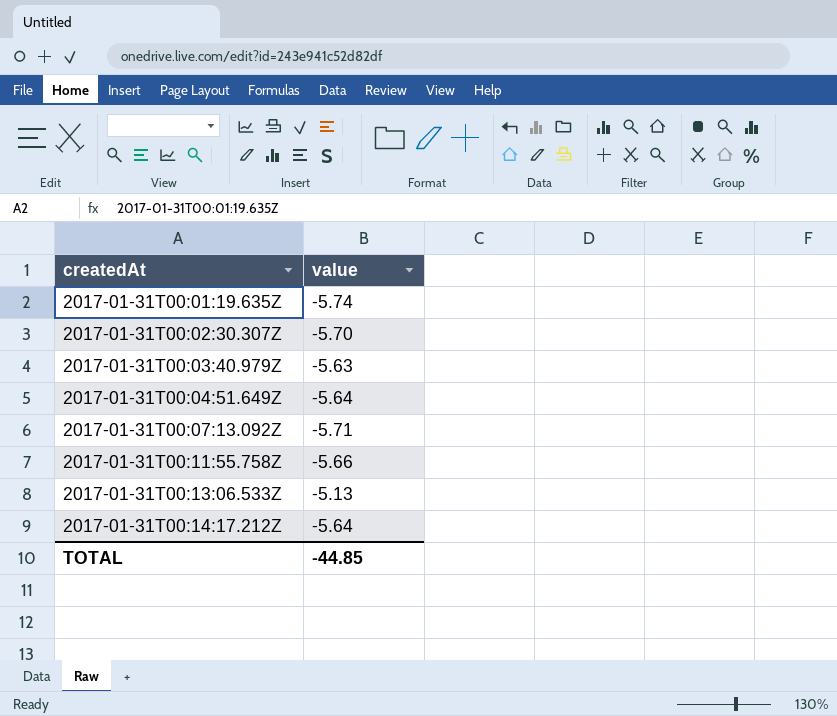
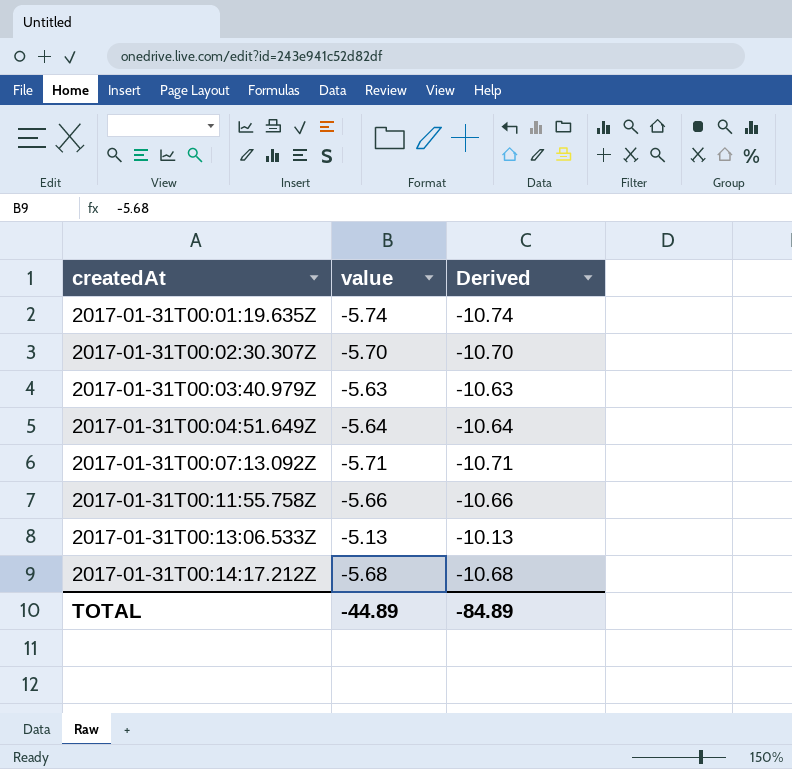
column Derived | formula: none -> [value] - 5
2017-01-31T00:14:17.212Z | value: -5.64 -> -5.68
TOTAL | value: -44.85 -> -44.89

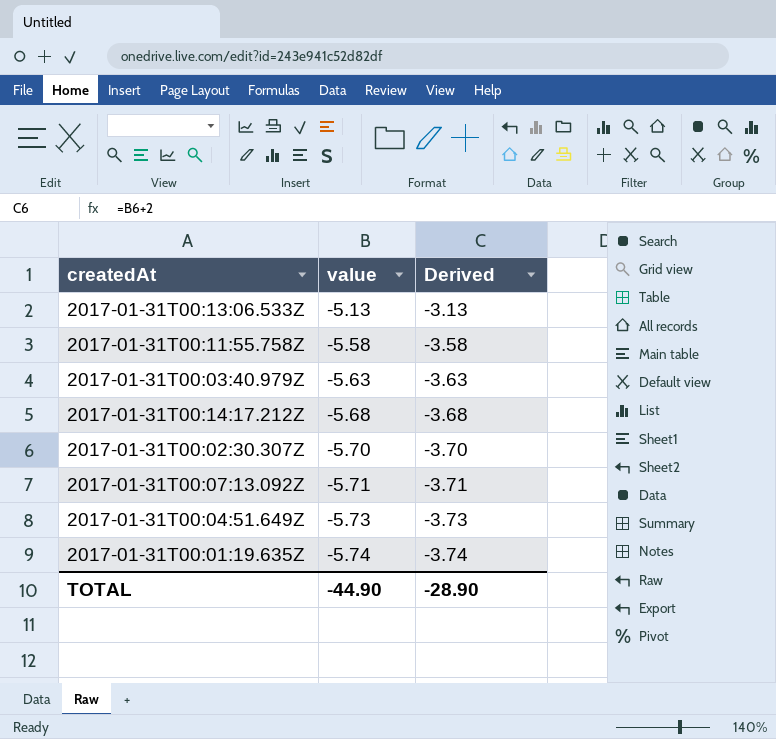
row order: createdAt ascending -> value descending
column Derived | formula: [value] - 5 -> [value] + 2
2017-01-31T00:11:55.758Z | value: -5.66 -> -5.58
2017-01-31T00:04:51.649Z | value: -5.64 -> -5.73
TOTAL | value: -44.89 -> -44.90
TOTAL | Derived: -84.89 -> -28.90

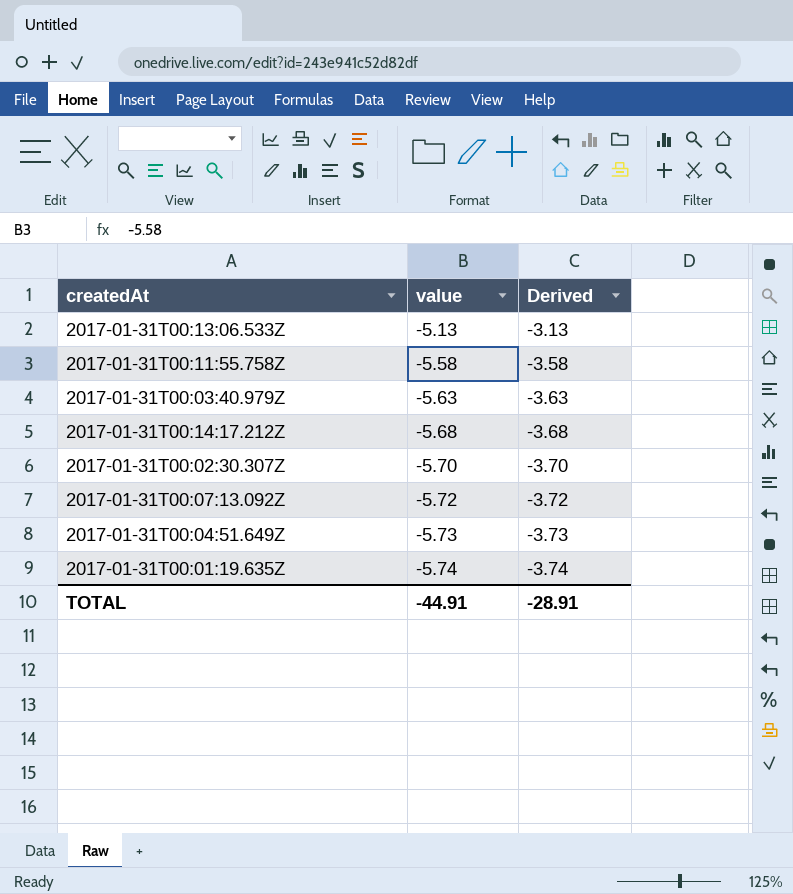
2017-01-31T00:07:13.092Z | value: -5.71 -> -5.72
2017-01-31T00:07:13.092Z | Derived: -3.71 -> -3.72
TOTAL | value: -44.90 -> -44.91
TOTAL | Derived: -28.90 -> -28.91

